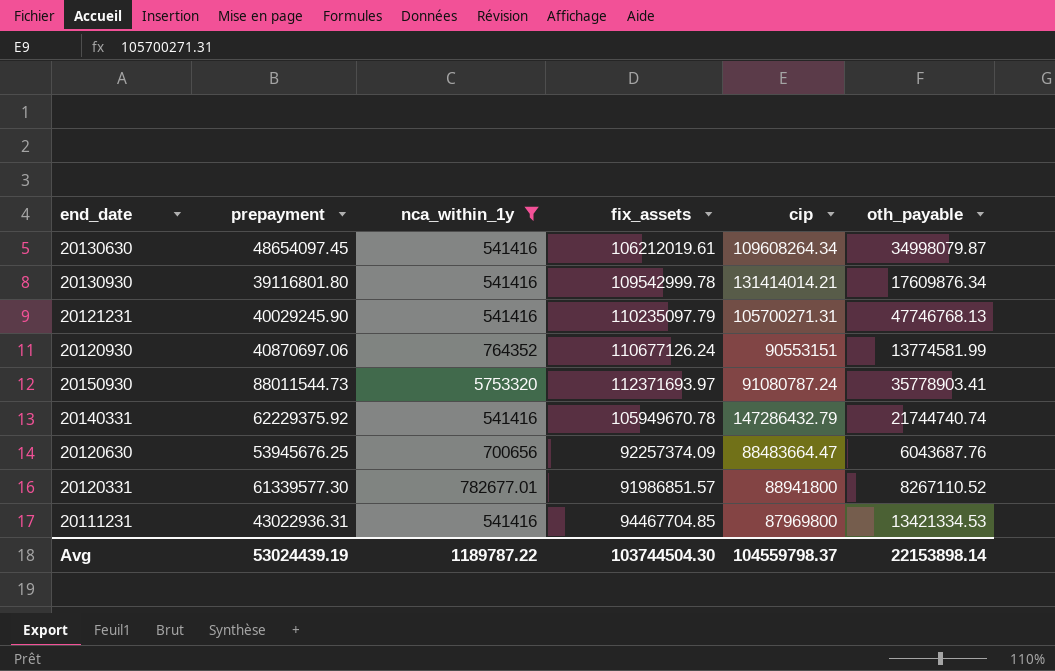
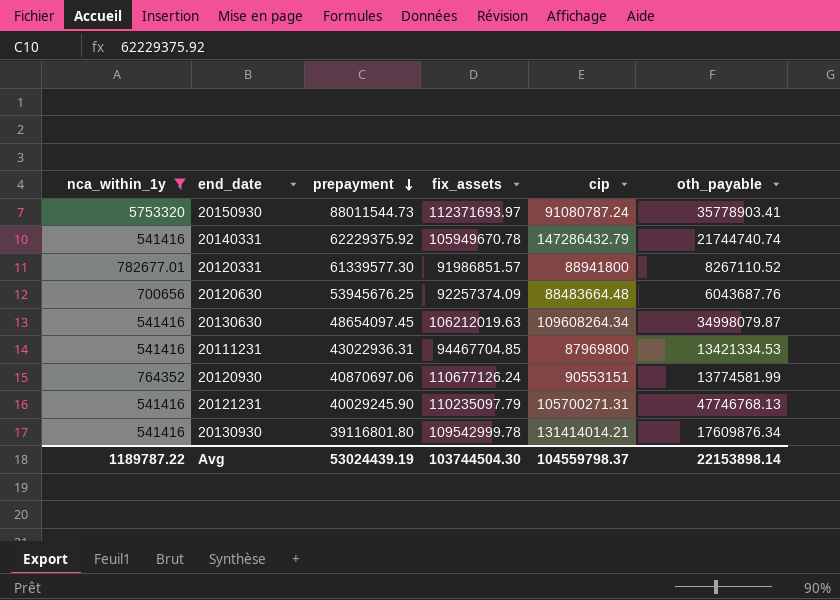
row order: none -> prepayment descending
column nca_within_1y | position: 3 -> 1
20120630 | cip: 88483664.47 -> 88483664.48
20130630 | fix_assets: 106212019.61 -> 106212019.63

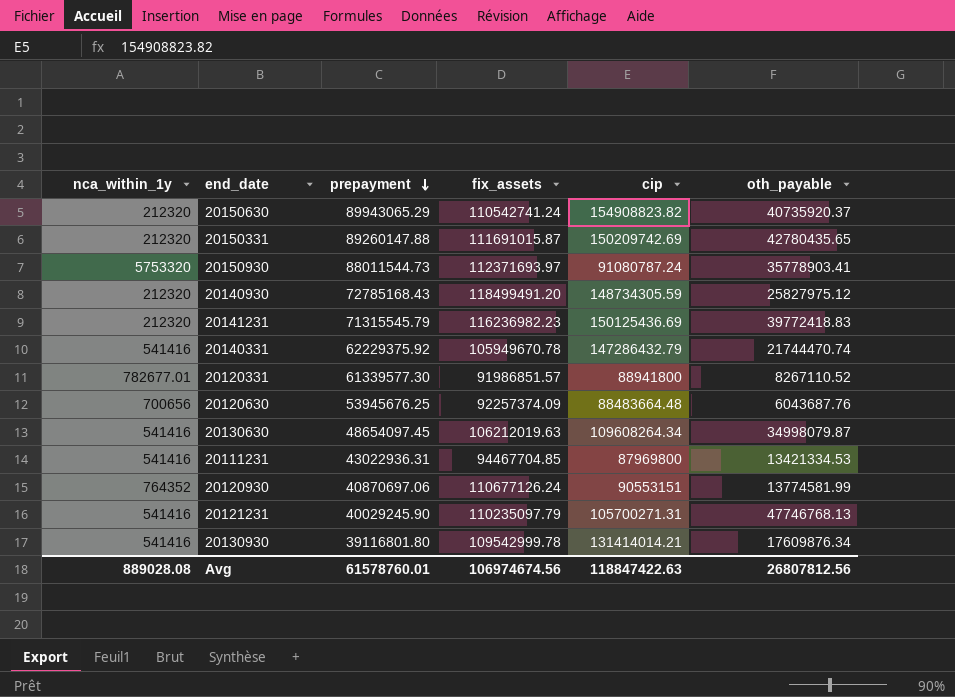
filter: nca_within_1y != 212320 -> none
20140331 | oth_payable: 21744740.74 -> 21744470.74
Avg | nca_within_1y: 1189787.22 -> 889028.08
Avg | prepayment: 53024439.19 -> 61578760.01
Avg | fix_assets: 103744504.30 -> 106974674.56
Avg | cip: 104559798.37 -> 118847422.63
Avg | oth_payable: 22153898.14 -> 26807812.56

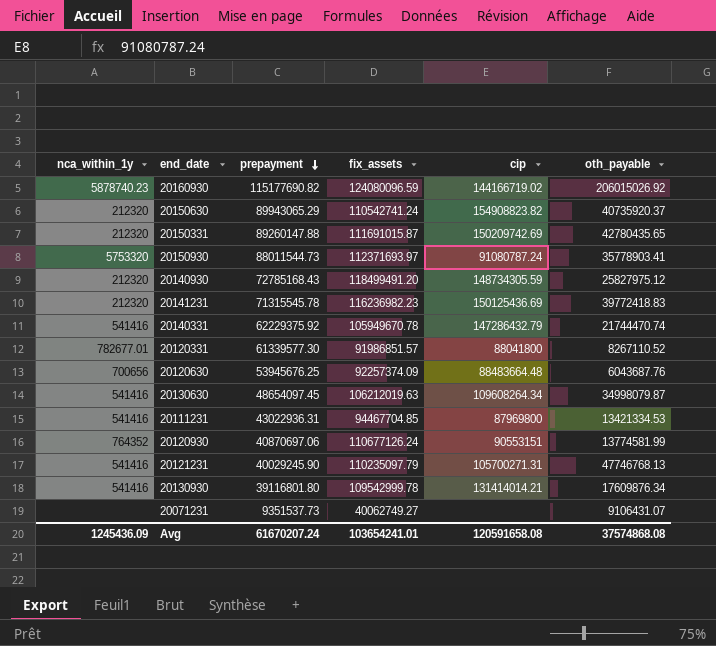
row 20160930: none -> 5878740.23 | 115177690.82 | 124080096.59 | 144166719.02 | 206015026.92
20141231 | prepayment: 71315545.79 -> 71315545.78
20120331 | cip: 88941800 -> 88041800
row 20071231: none -> none | 9351537.73 | 40062749.27 | none | 9106431.07
Avg | nca_within_1y: 889028.08 -> 1245436.09
Avg | prepayment: 61578760.01 -> 61670207.24
Avg | fix_assets: 106974674.56 -> 103654241.01
Avg | cip: 118847422.63 -> 120591658.08
Avg | oth_payable: 26807812.56 -> 37574868.08

